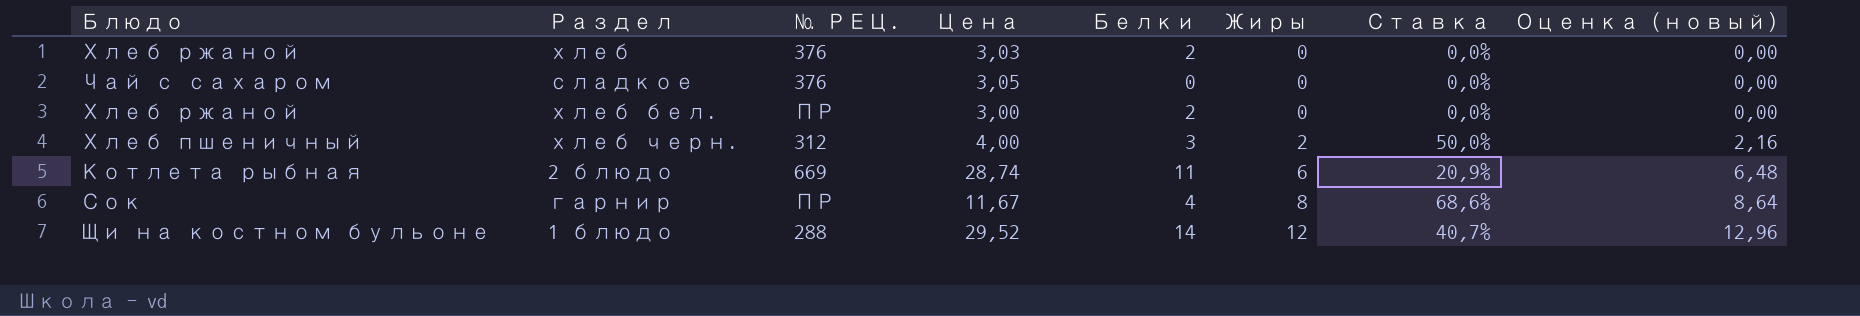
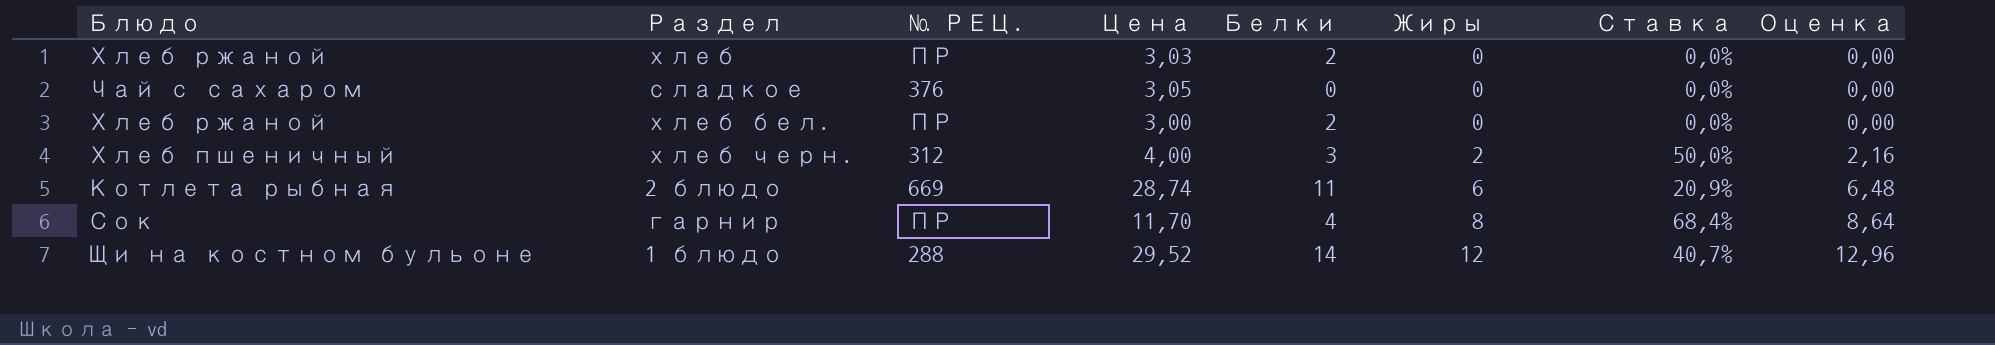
column name: Оценка (новый) -> Оценка
хлеб | № РЕЦ.: 376 -> ПР
гарнир | Цена: 11,67 -> 11,70
гарнир | Ставка: 68,6% -> 68,4%

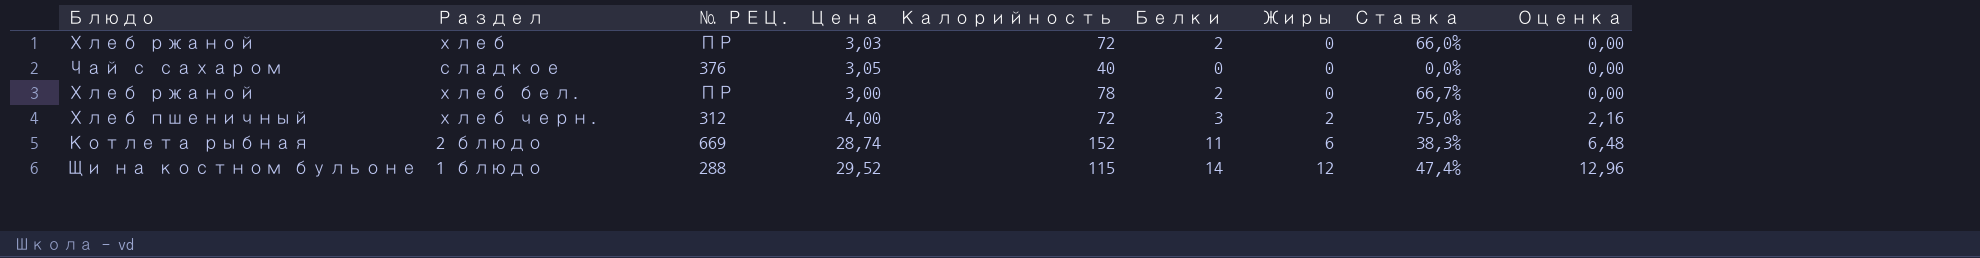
column Калорийность | position: none -> 5
column Ставка | formula: [Жиры] / [Цена] -> [Белки] / [Цена]
row гарнир: Сок | ПР | 11,70 | 4 | 8 | 68,4% | 8,64 -> none

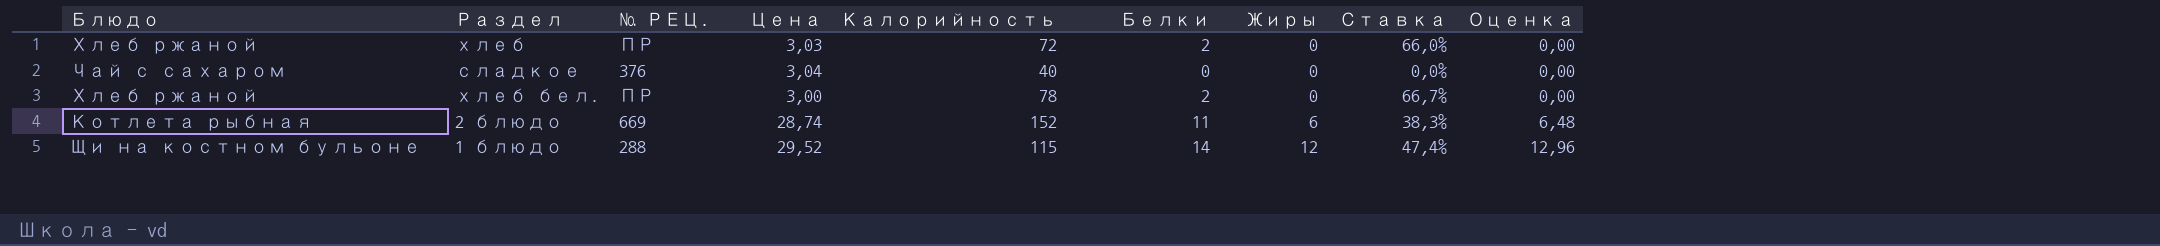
row хлеб черн.: Хлеб пшеничный | 312 | 4,00 | 72 | 3 | 2 | 75,0% | 2,16 -> none
сладкое | Цена: 3,05 -> 3,04

